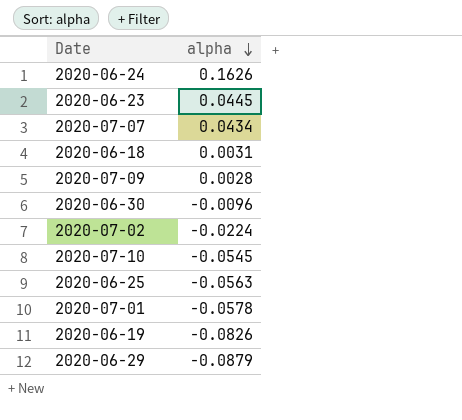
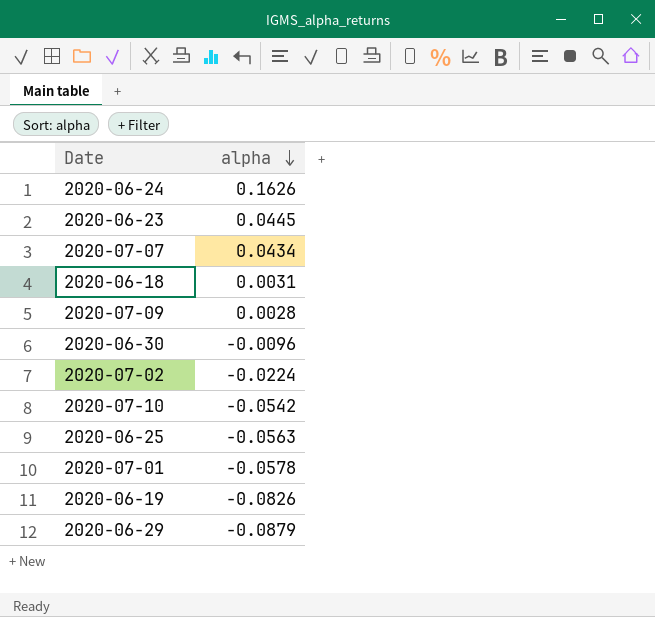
2020-07-10 | alpha: -0.0545 -> -0.0542

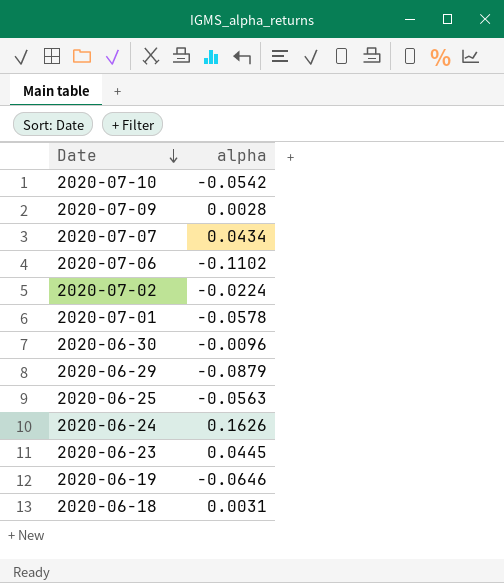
row order: alpha descending -> Date descending
row 2020-07-06: none -> -0.1102
2020-06-19 | alpha: -0.0826 -> -0.0646

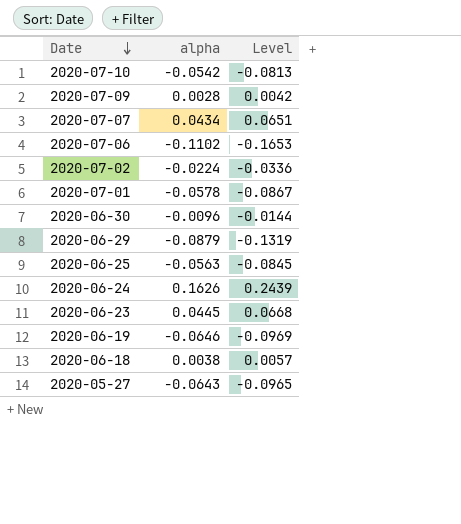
column Level | formula: none -> [alpha] * 1.5
2020-06-18 | alpha: 0.0031 -> 0.0038
row 2020-05-27: none -> -0.0643 | -0.0965

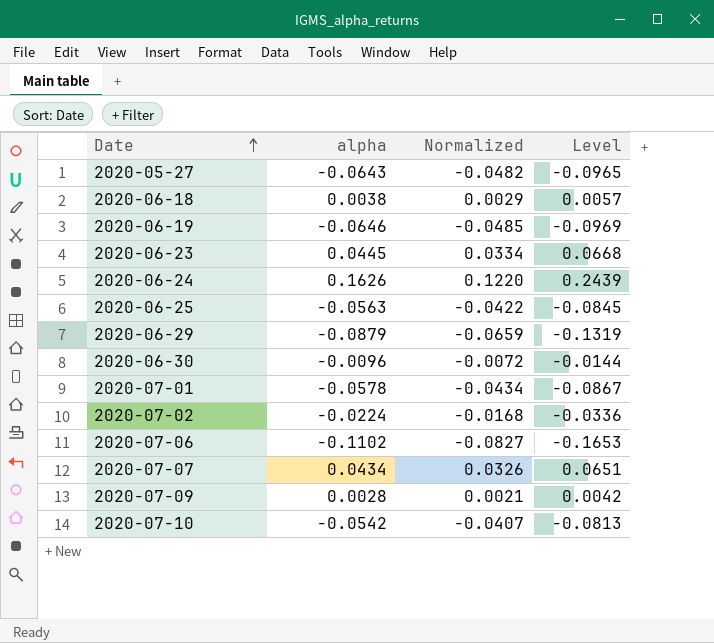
row order: Date descending -> Date ascending
column Normalized | formula: none -> [alpha] * 0.75

